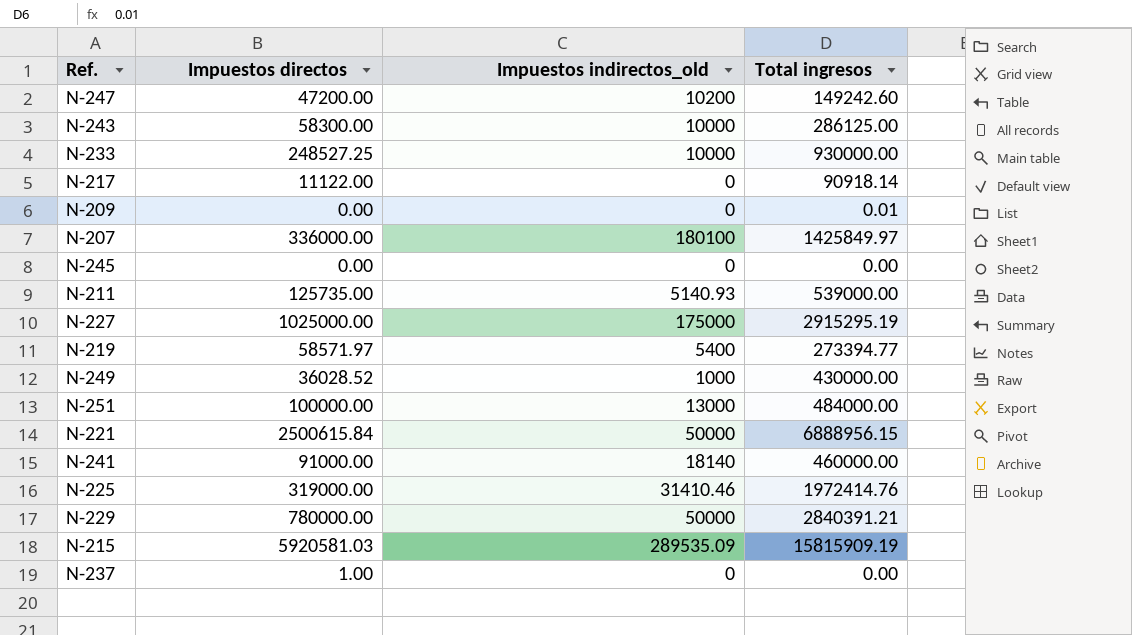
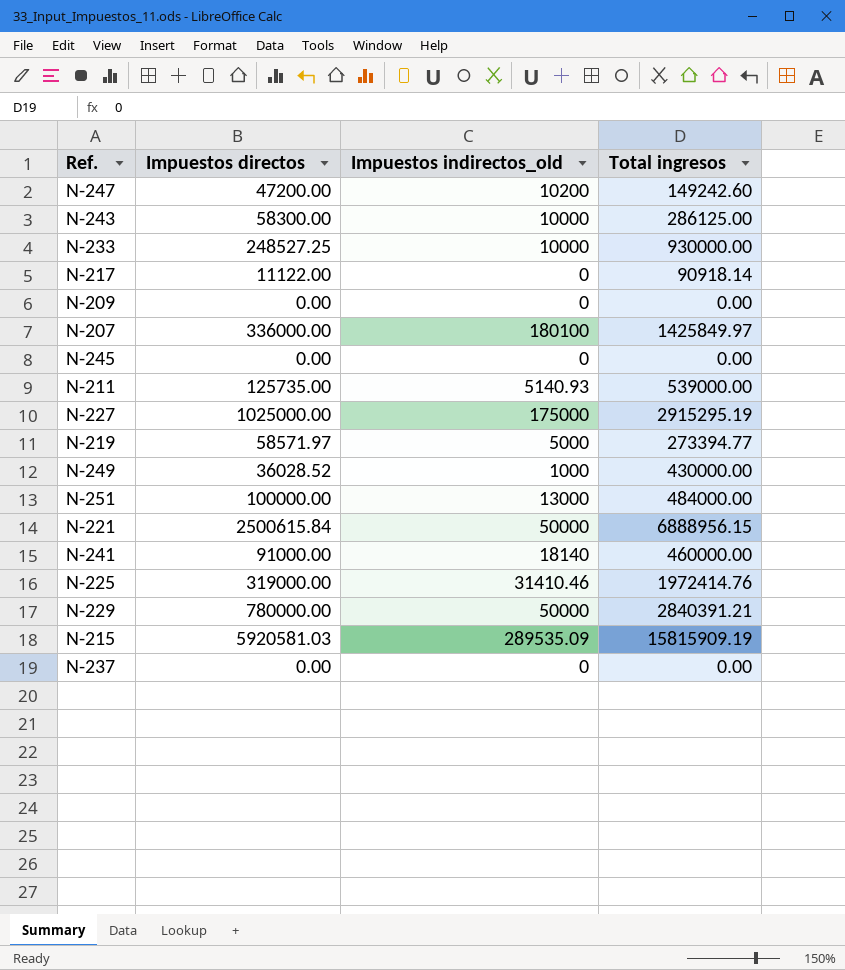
N-209 | Total ingresos: 0.01 -> 0.00
N-219 | Impuestos indirectos_old: 5400 -> 5000
N-237 | Impuestos directos: 1.00 -> 0.00

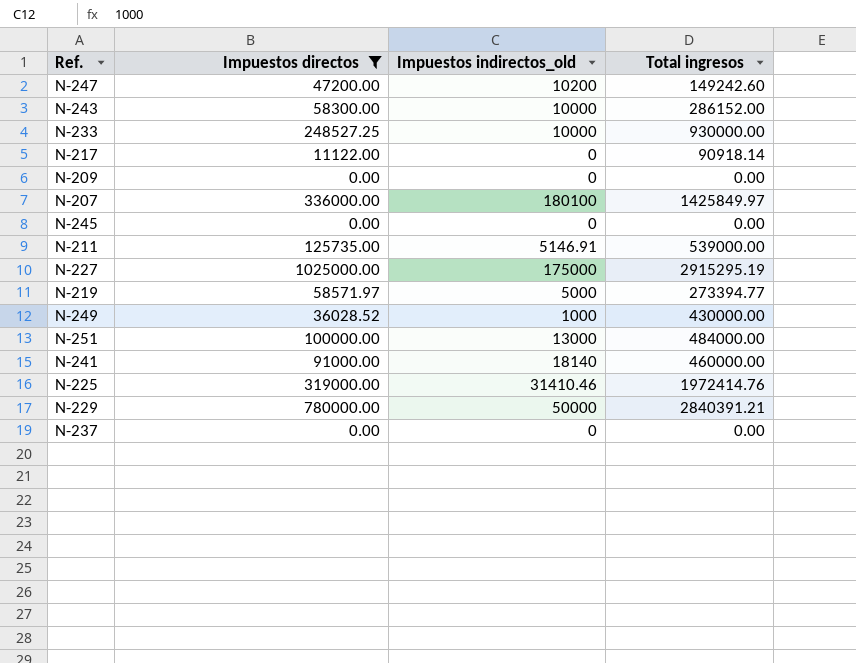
filter: none -> Impuestos directos <= 1025000.00
N-243 | Total ingresos: 286125.00 -> 286152.00
N-211 | Impuestos indirectos_old: 5140.93 -> 5146.91

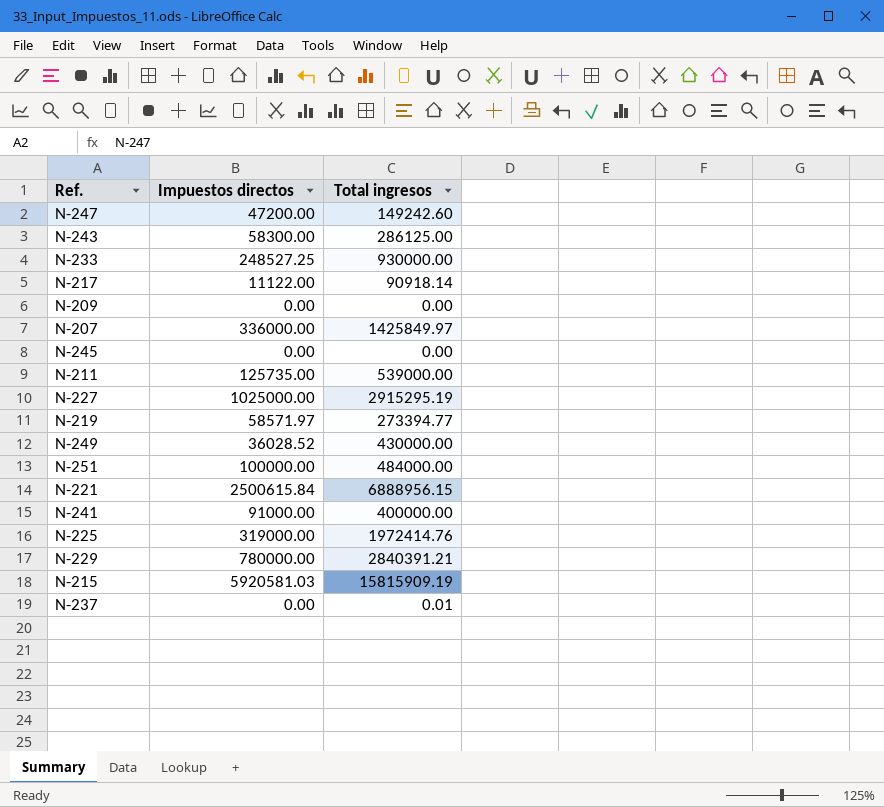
filter: Impuestos directos <= 1025000.00 -> none
column Impuestos indirectos_old | position: 3 -> none
N-243 | Total ingresos: 286152.00 -> 286125.00
N-241 | Total ingresos: 460000.00 -> 400000.00
N-237 | Total ingresos: 0.00 -> 0.01

